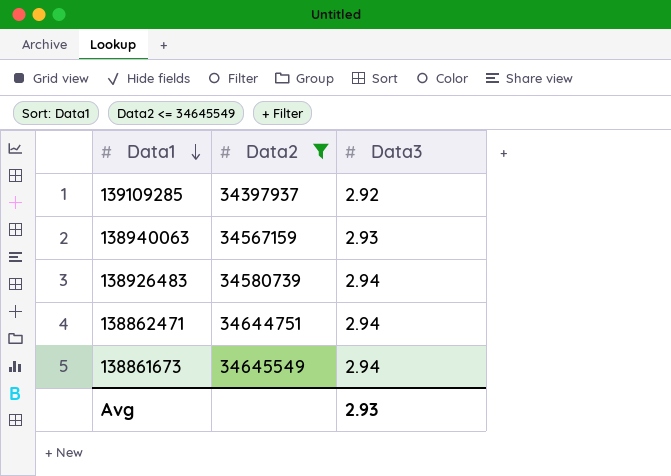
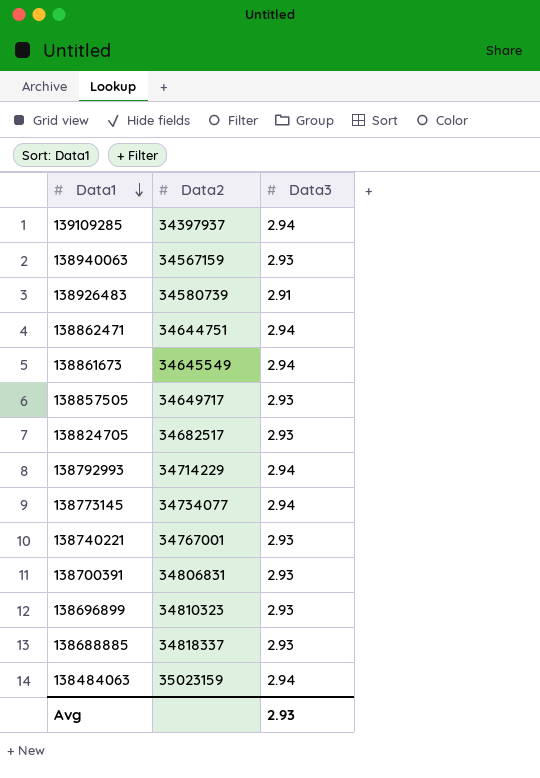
filter: Data2 <= 34645549 -> none
139109285 | Data3: 2.92 -> 2.94
138926483 | Data3: 2.94 -> 2.91

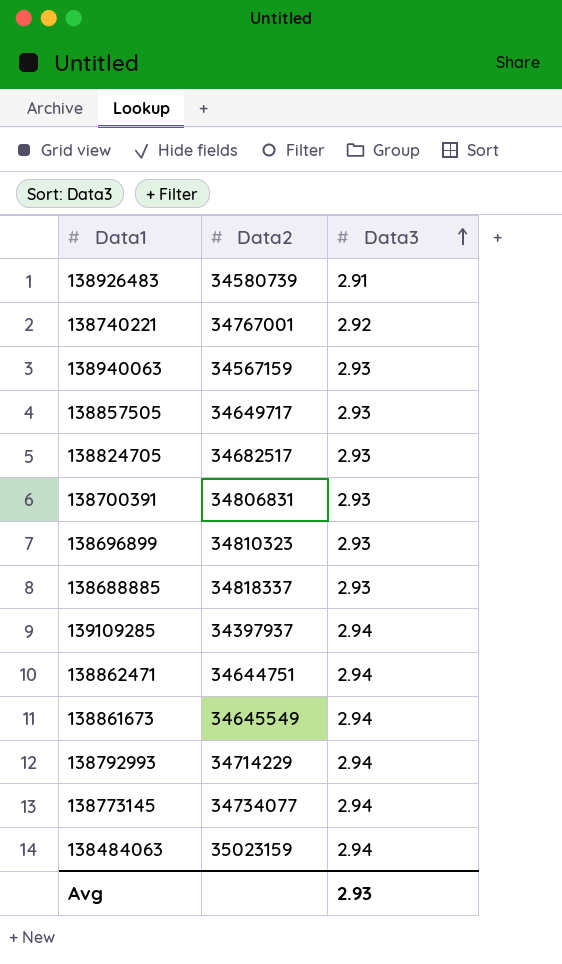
row order: Data1 descending -> Data3 ascending
138740221 | Data3: 2.93 -> 2.92

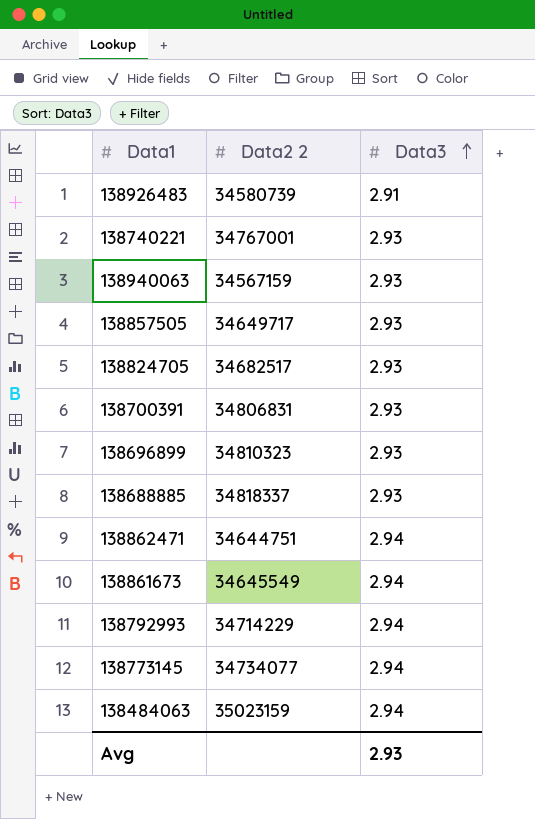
column name: Data2 -> Data2 2
row 139109285: 34397937 | 2.94 -> none
138740221 | Data3: 2.92 -> 2.93

